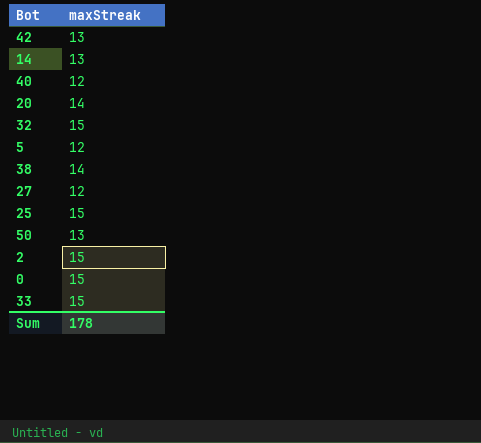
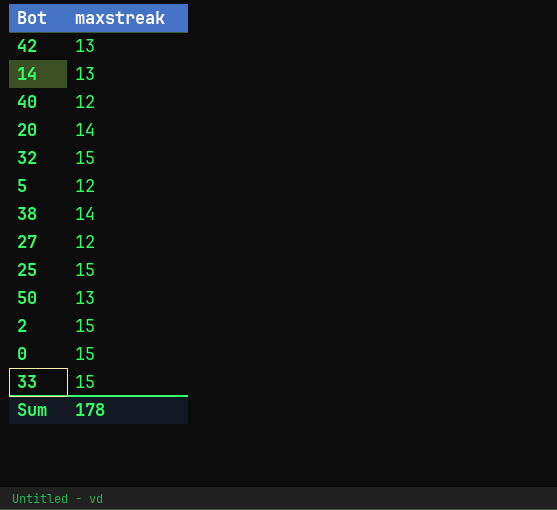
column name: maxStreak -> maxstreak

